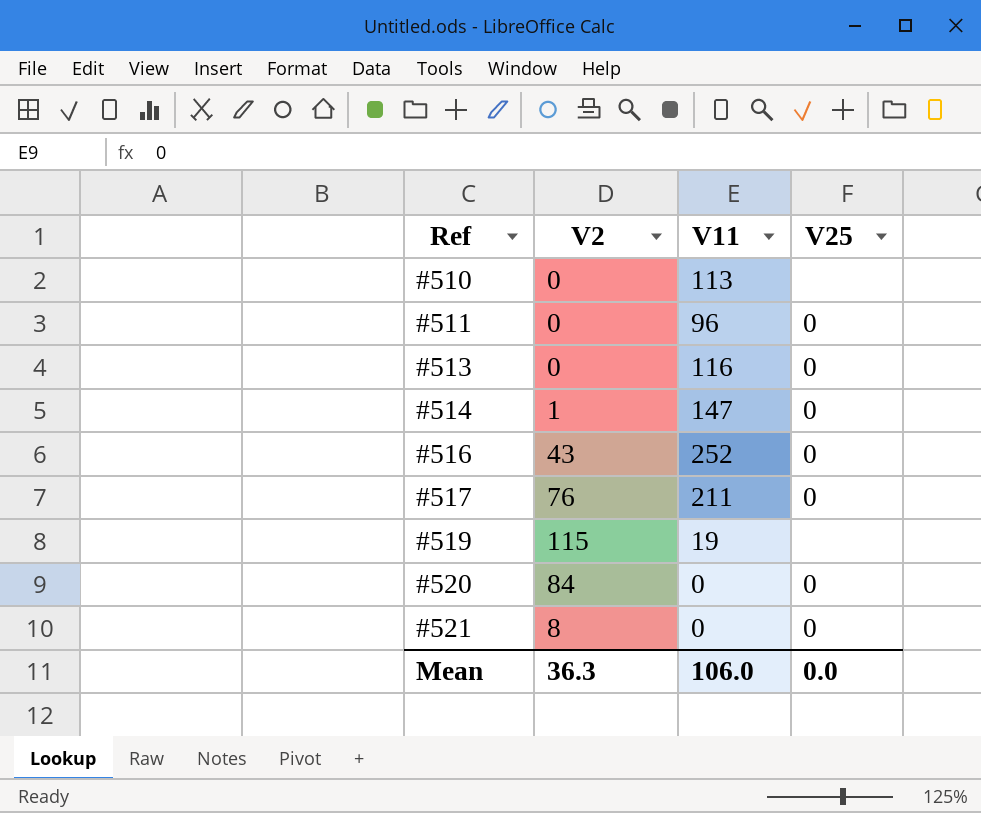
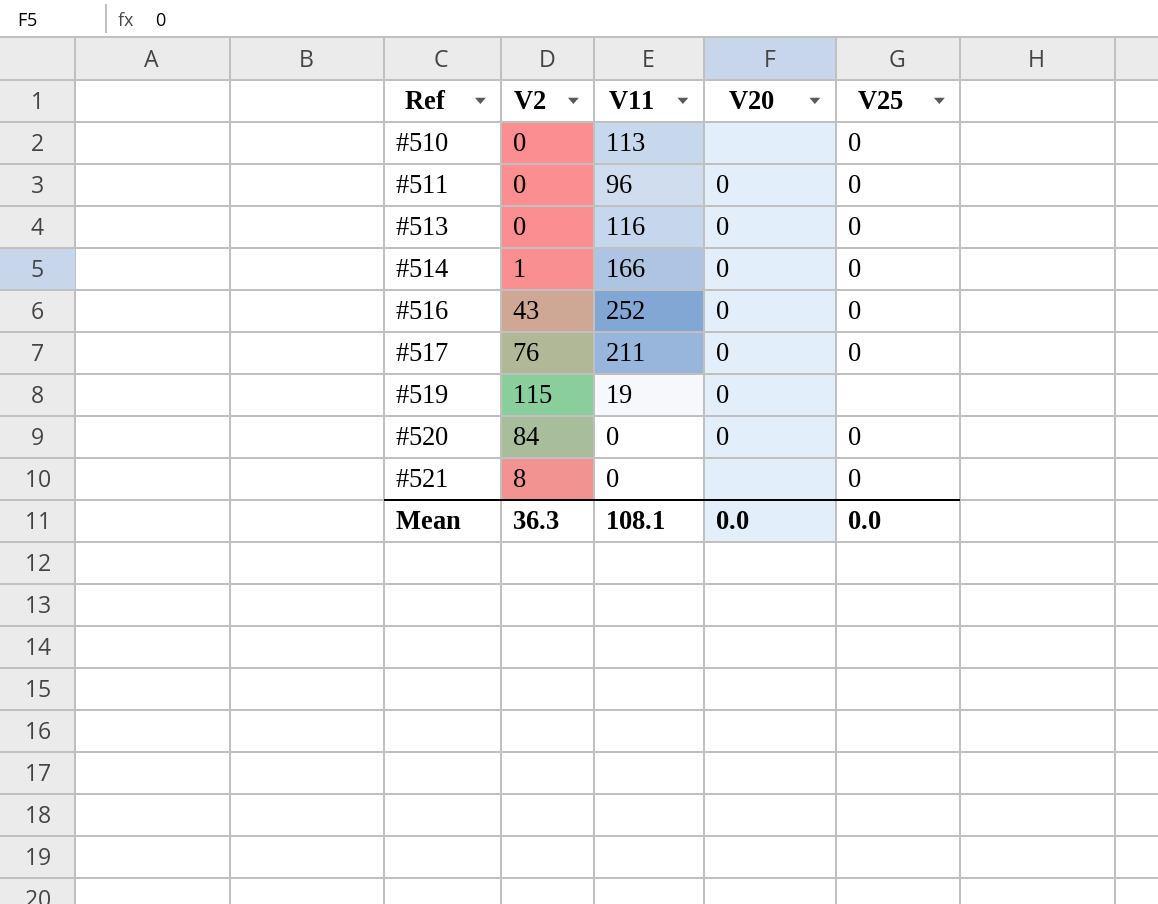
column V20 | position: none -> 4
#510 | V25: none -> 0
#514 | V11: 147 -> 166
Mean | V11: 106.0 -> 108.1

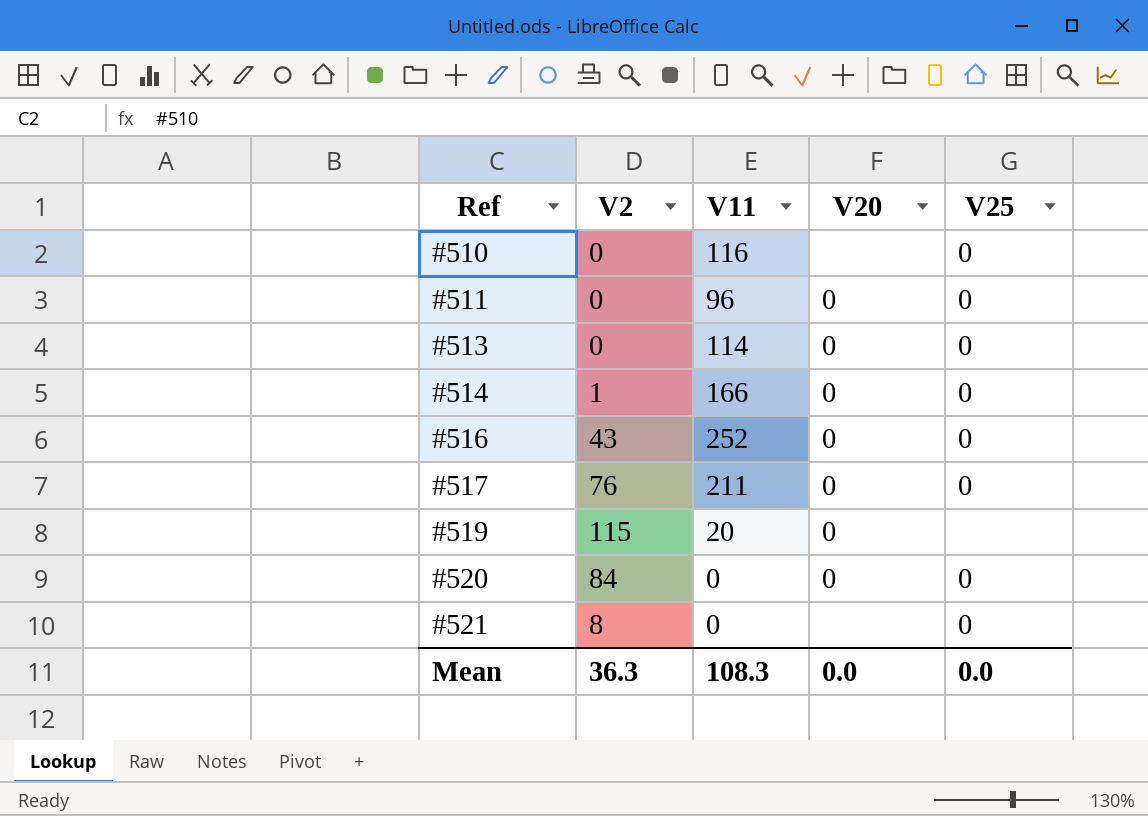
#510 | V11: 113 -> 116
#513 | V11: 116 -> 114
#519 | V11: 19 -> 20
Mean | V11: 108.1 -> 108.3

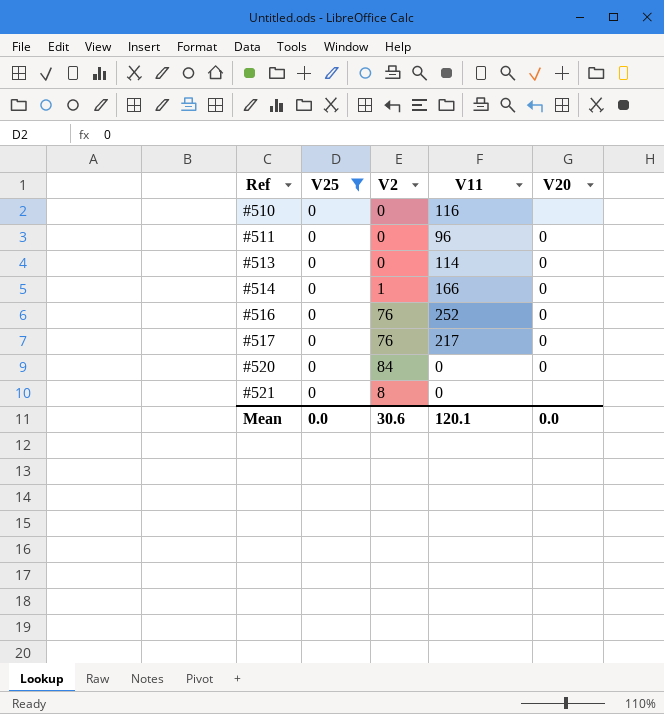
filter: none -> V25 = 0
column V25 | position: 5 -> 2
#516 | V2: 43 -> 76
#517 | V11: 211 -> 217
Mean | V2: 36.3 -> 30.6
Mean | V11: 108.3 -> 120.1

